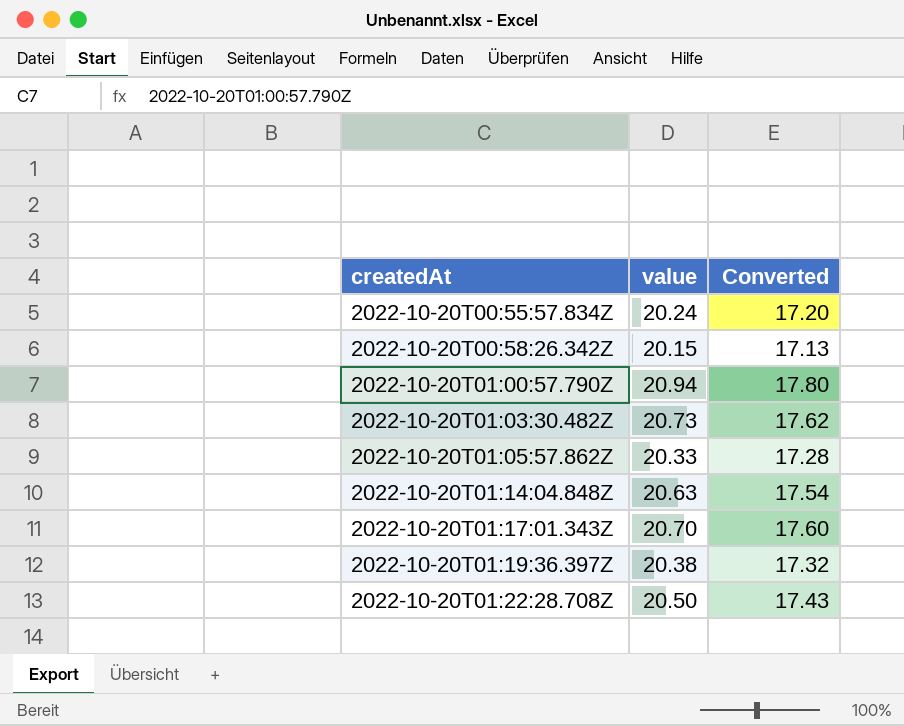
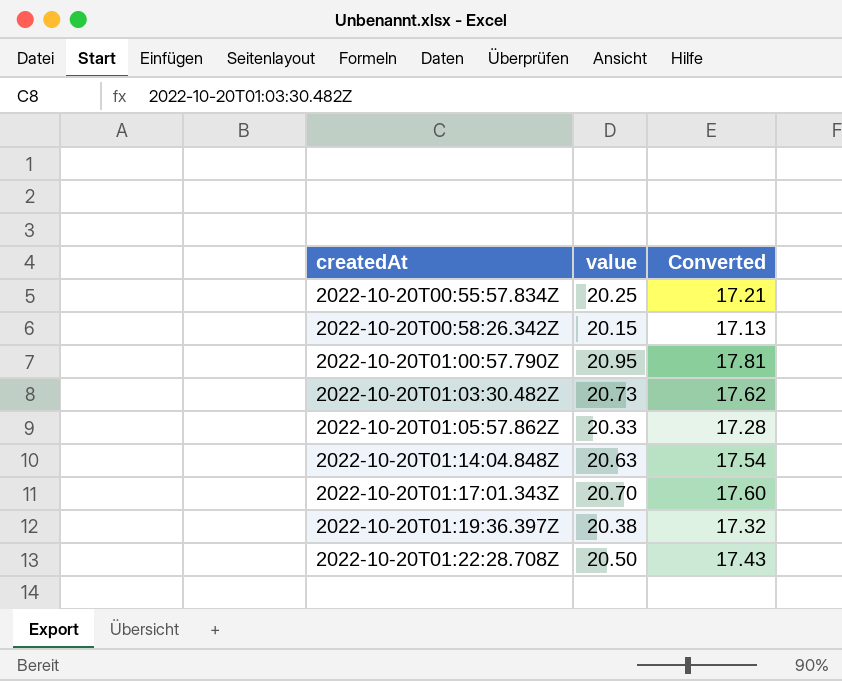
2022-10-20T00:55:57.834Z | value: 20.24 -> 20.25
2022-10-20T00:55:57.834Z | Converted: 17.20 -> 17.21
2022-10-20T01:00:57.790Z | value: 20.94 -> 20.95
2022-10-20T01:00:57.790Z | Converted: 17.80 -> 17.81

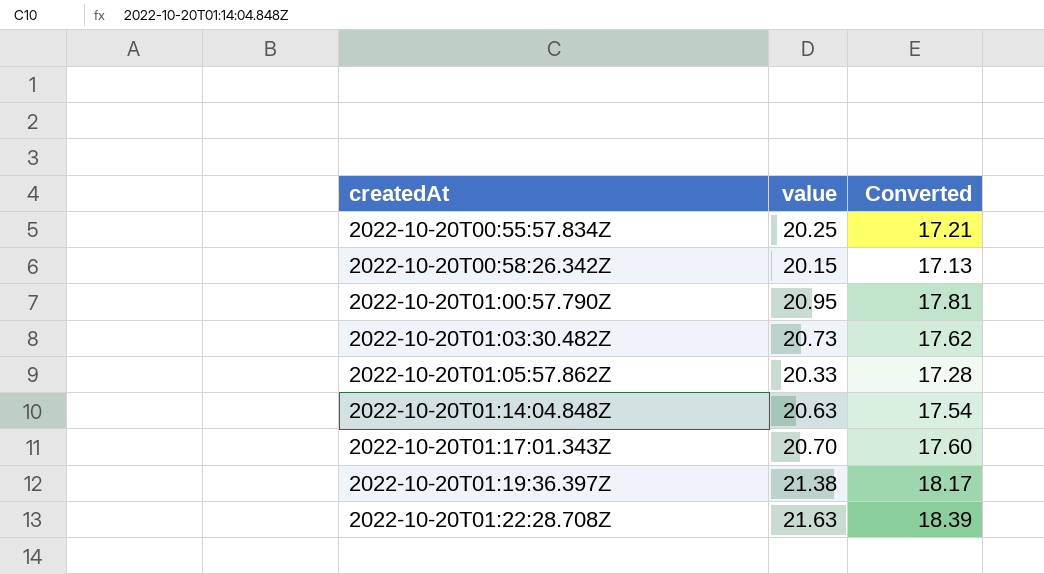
2022-10-20T01:19:36.397Z | value: 20.38 -> 21.38
2022-10-20T01:19:36.397Z | Converted: 17.32 -> 18.17
2022-10-20T01:22:28.708Z | value: 20.50 -> 21.63
2022-10-20T01:22:28.708Z | Converted: 17.43 -> 18.39

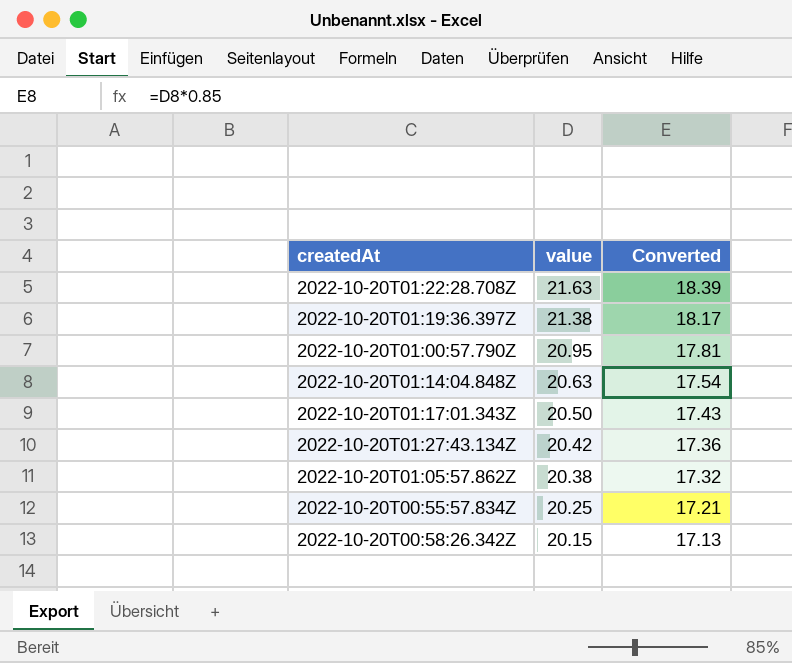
row order: createdAt ascending -> value descending
row 2022-10-20T01:03:30.482Z: 20.73 | 17.62 -> none
2022-10-20T01:17:01.343Z | value: 20.70 -> 20.50
2022-10-20T01:17:01.343Z | Converted: 17.60 -> 17.43
row 2022-10-20T01:27:43.134Z: none -> 20.42 | 17.36
2022-10-20T01:05:57.862Z | value: 20.33 -> 20.38
2022-10-20T01:05:57.862Z | Converted: 17.28 -> 17.32

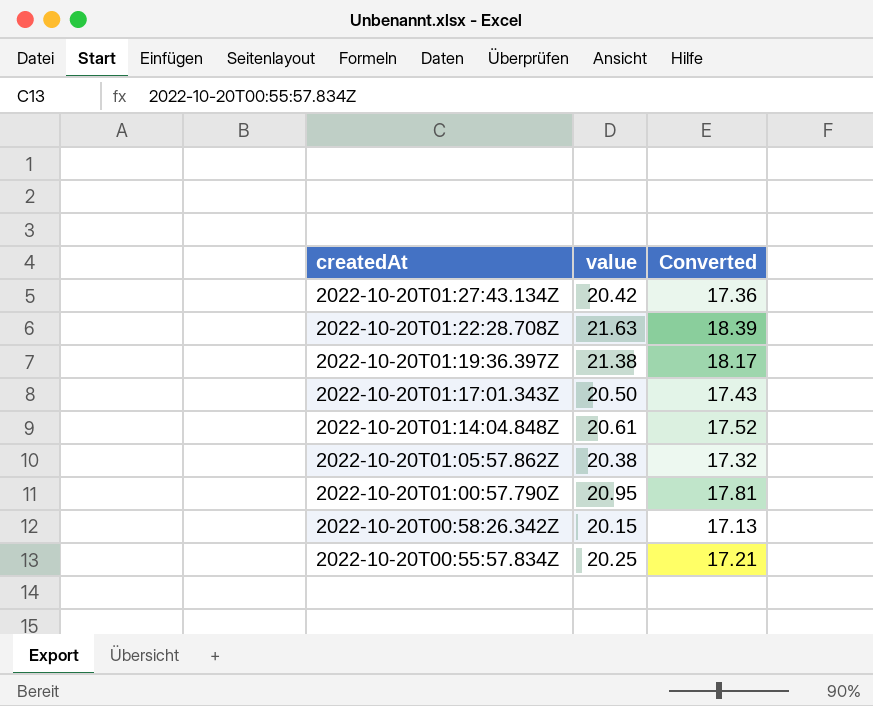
row order: value descending -> createdAt descending
2022-10-20T01:14:04.848Z | value: 20.63 -> 20.61
2022-10-20T01:14:04.848Z | Converted: 17.54 -> 17.52

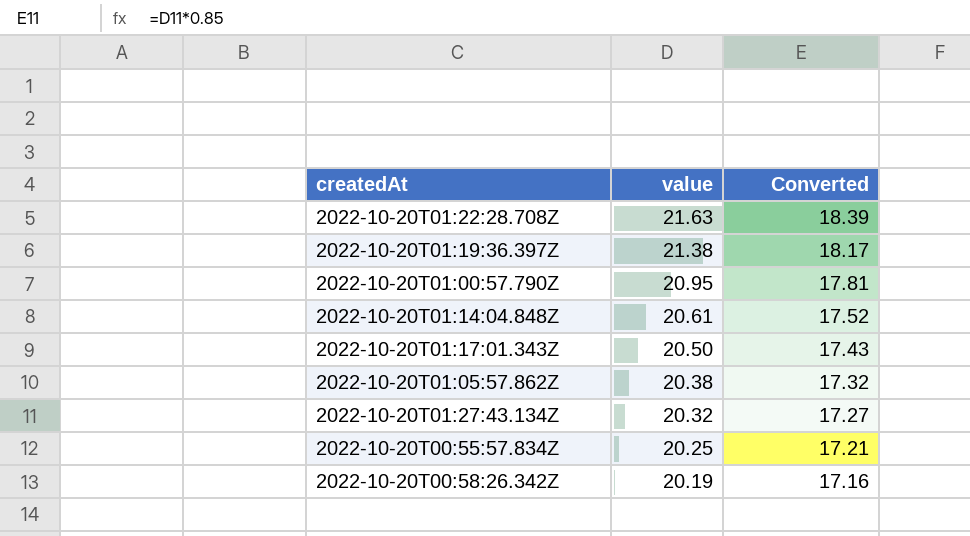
row order: createdAt descending -> value descending
2022-10-20T01:27:43.134Z | value: 20.42 -> 20.32
2022-10-20T01:27:43.134Z | Converted: 17.36 -> 17.27
2022-10-20T00:58:26.342Z | value: 20.15 -> 20.19
2022-10-20T00:58:26.342Z | Converted: 17.13 -> 17.16

